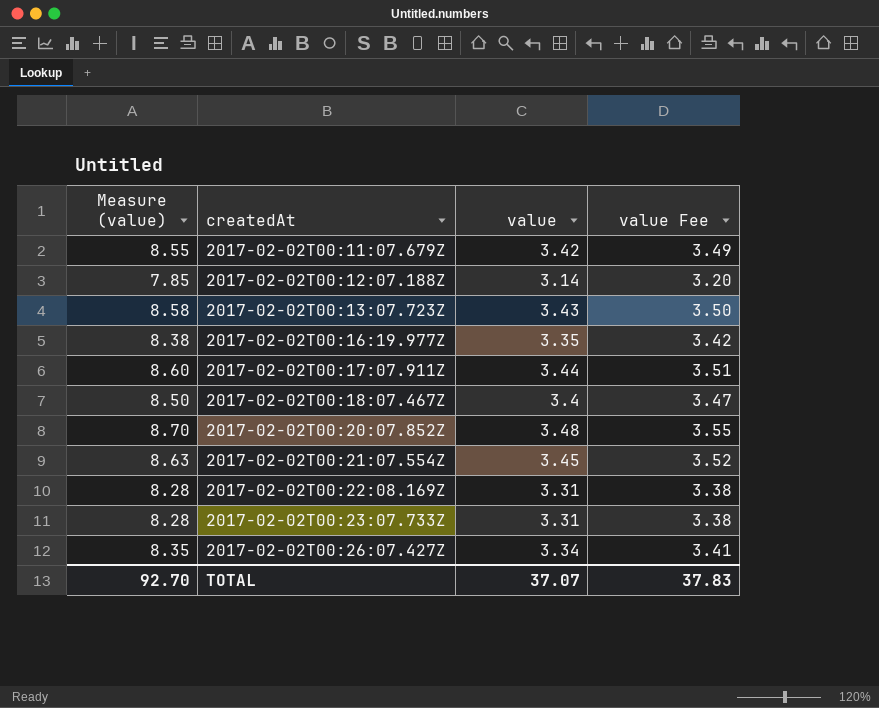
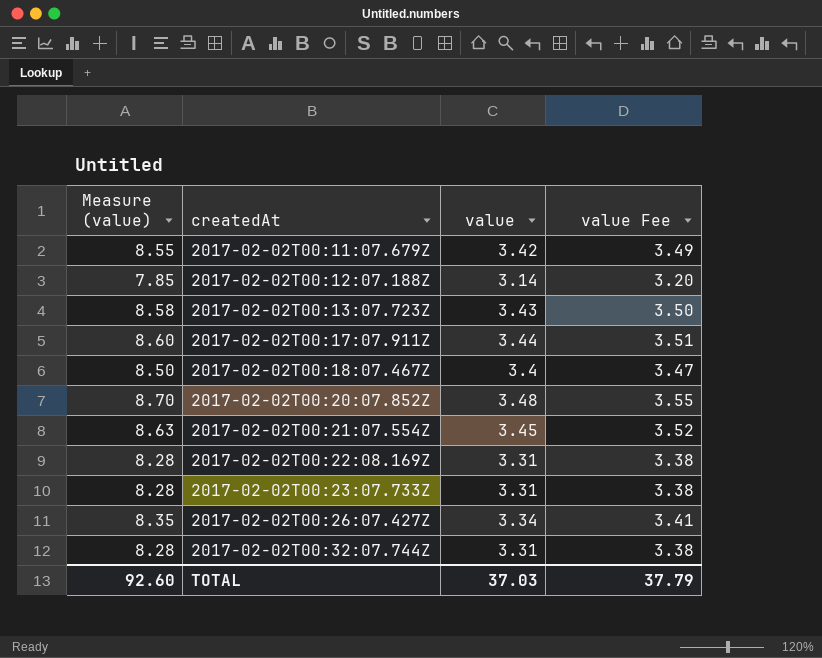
row 2017-02-02T00:16:19.977Z: 8.38 | 3.35 | 3.42 -> none
row 2017-02-02T00:32:07.744Z: none -> 8.28 | 3.31 | 3.38
TOTAL | Measure (value): 92.70 -> 92.60
TOTAL | value: 37.07 -> 37.03
TOTAL | value Fee: 37.83 -> 37.79

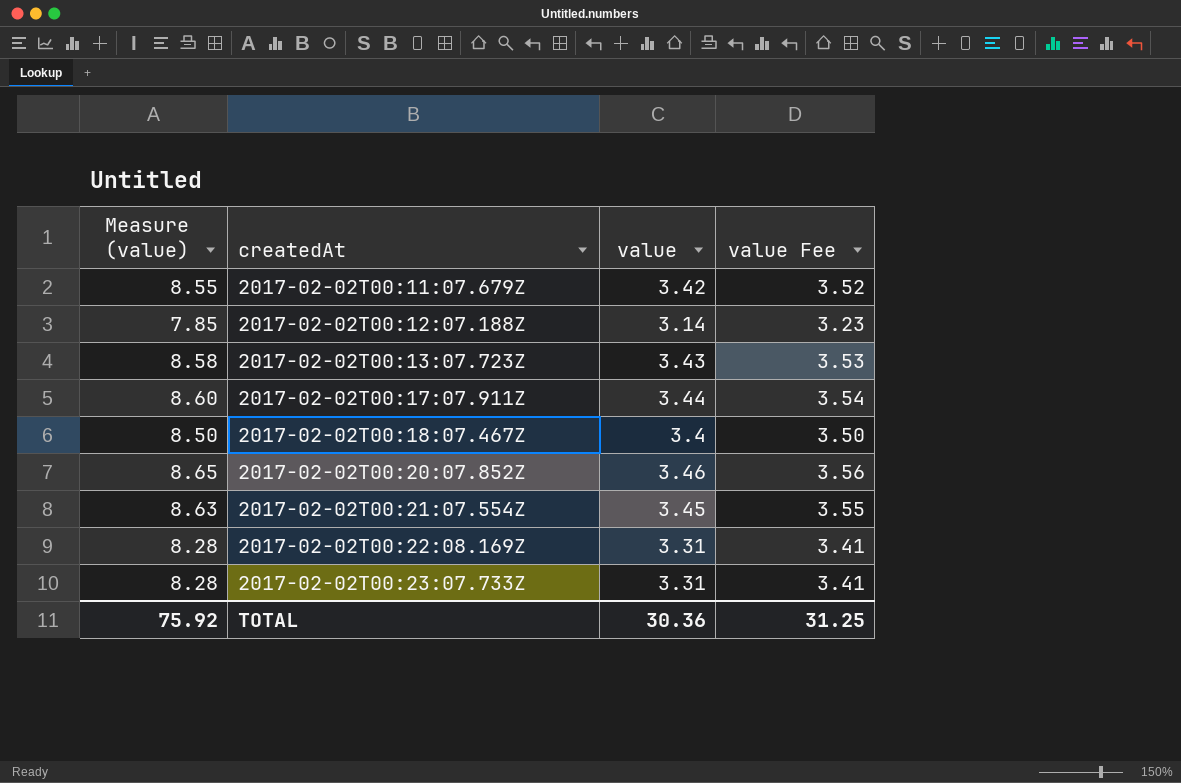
column value Fee | formula: [value] * 1.02 -> [value] * 1.03
row 2017-02-02T00:26:07.427Z: 8.35 | 3.34 | 3.41 -> none
row 2017-02-02T00:32:07.744Z: 8.28 | 3.31 | 3.38 -> none
2017-02-02T00:20:07.852Z | Measure (value): 8.70 -> 8.65
2017-02-02T00:20:07.852Z | value: 3.48 -> 3.46
TOTAL | Measure (value): 92.60 -> 75.92
TOTAL | value: 37.03 -> 30.36
TOTAL | value Fee: 37.79 -> 31.25

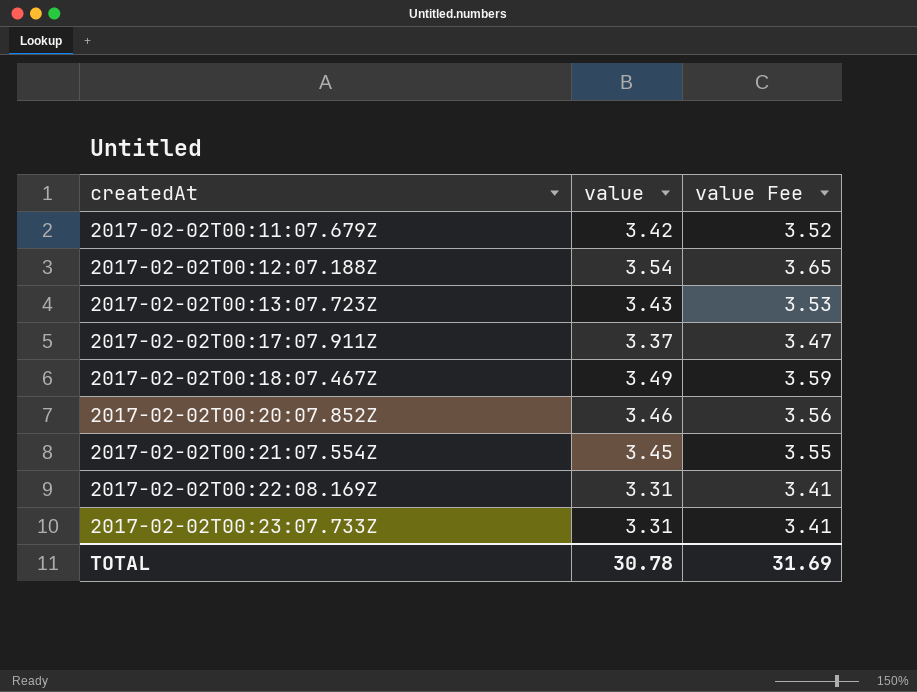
column Measure (value) | formula: [value] * 2.5 -> none
2017-02-02T00:12:07.188Z | value: 3.14 -> 3.54
2017-02-02T00:12:07.188Z | value Fee: 3.23 -> 3.65
2017-02-02T00:17:07.911Z | value: 3.44 -> 3.37
2017-02-02T00:17:07.911Z | value Fee: 3.54 -> 3.47
2017-02-02T00:18:07.467Z | value: 3.4 -> 3.49
2017-02-02T00:18:07.467Z | value Fee: 3.50 -> 3.59
TOTAL | value: 30.36 -> 30.78
TOTAL | value Fee: 31.25 -> 31.69

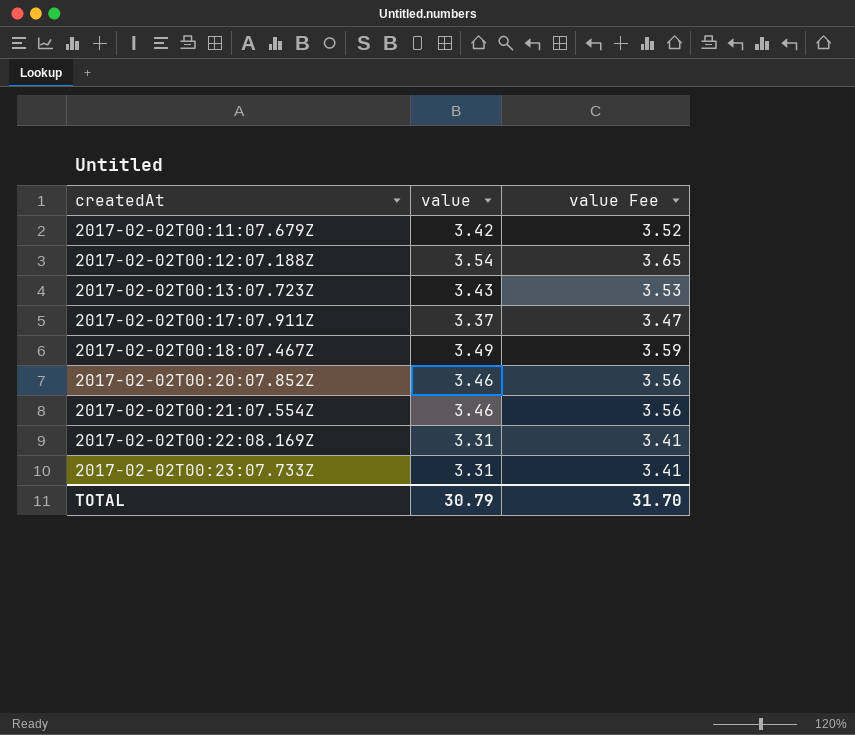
2017-02-02T00:21:07.554Z | value: 3.45 -> 3.46
2017-02-02T00:21:07.554Z | value Fee: 3.55 -> 3.56
TOTAL | value: 30.78 -> 30.79
TOTAL | value Fee: 31.69 -> 31.70

